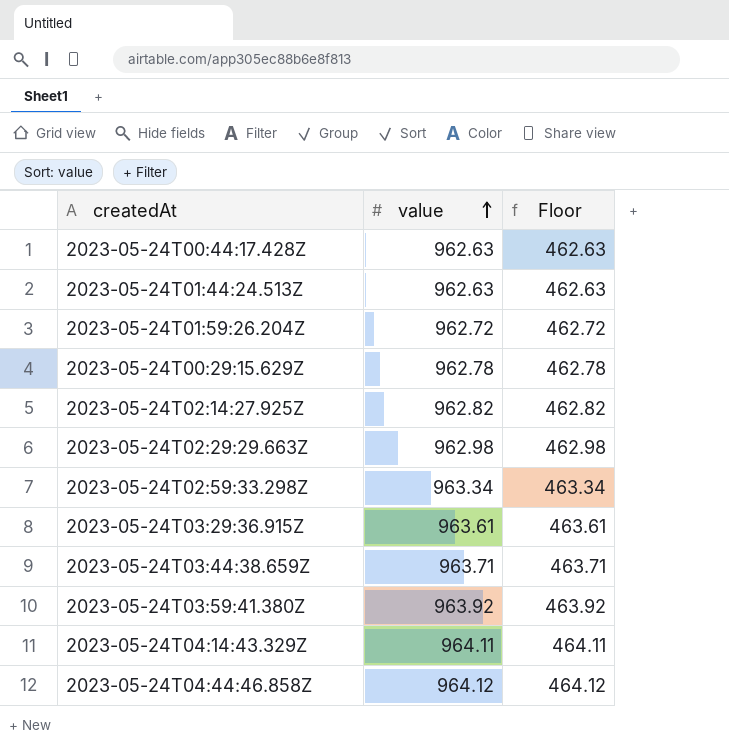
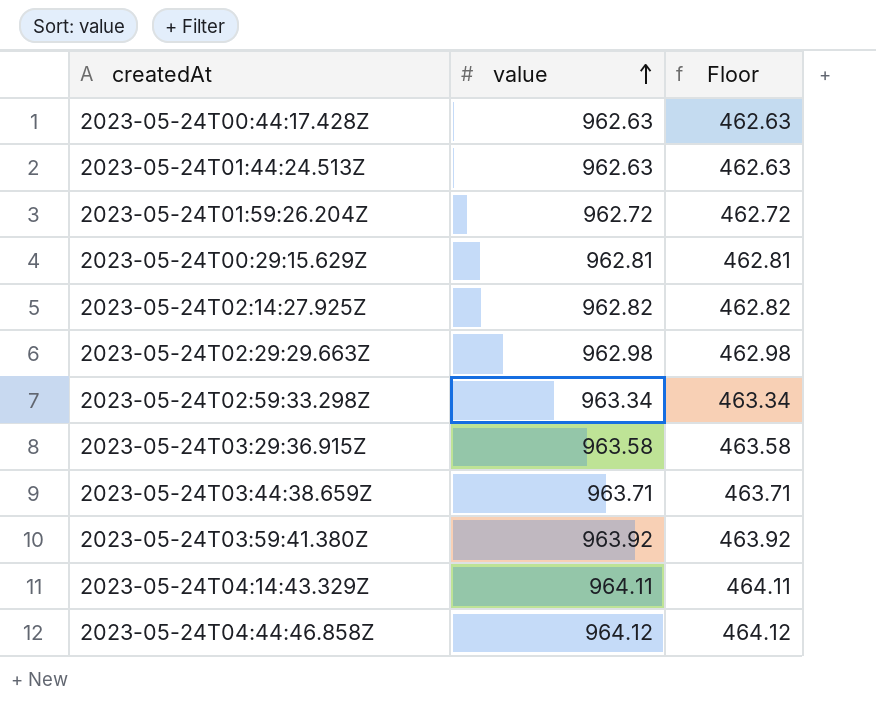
2023-05-24T00:29:15.629Z | value: 962.78 -> 962.81
2023-05-24T00:29:15.629Z | Floor: 462.78 -> 462.81
2023-05-24T03:29:36.915Z | value: 963.61 -> 963.58
2023-05-24T03:29:36.915Z | Floor: 463.61 -> 463.58

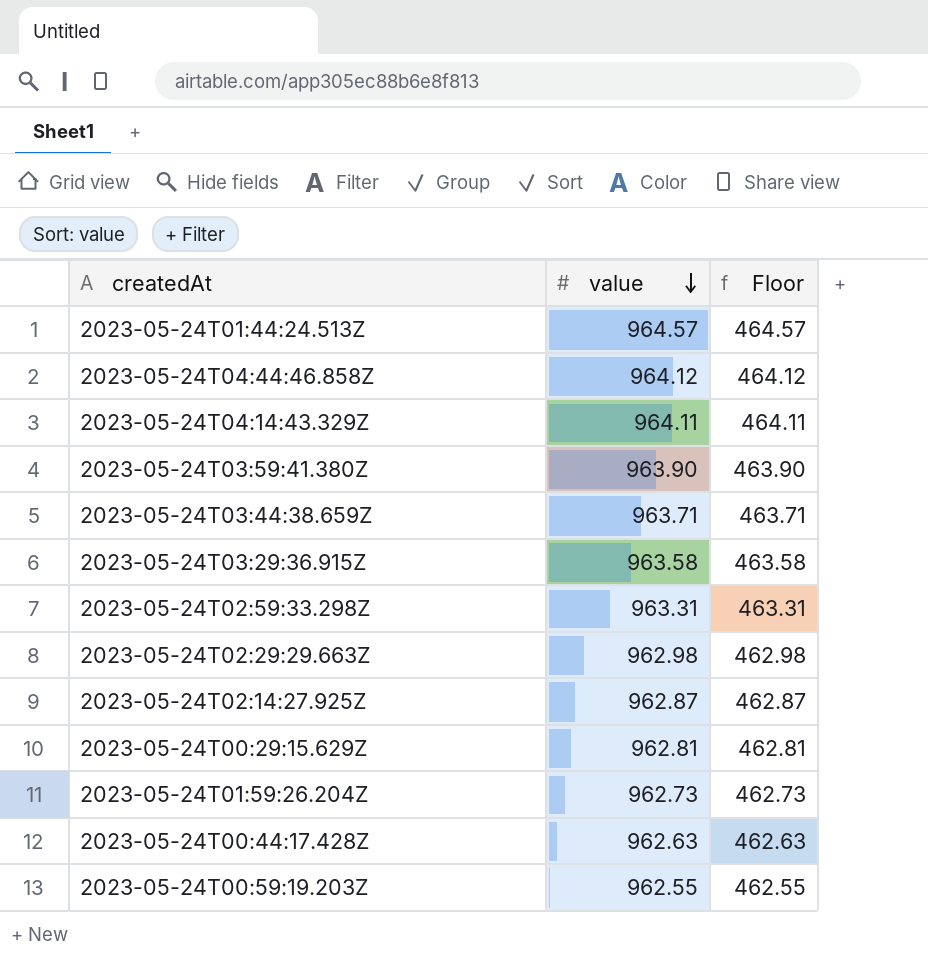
row order: value ascending -> value descending
2023-05-24T01:44:24.513Z | value: 962.63 -> 964.57
2023-05-24T01:44:24.513Z | Floor: 462.63 -> 464.57
2023-05-24T03:59:41.380Z | value: 963.92 -> 963.90
2023-05-24T03:59:41.380Z | Floor: 463.92 -> 463.90
2023-05-24T02:59:33.298Z | value: 963.34 -> 963.31
2023-05-24T02:59:33.298Z | Floor: 463.34 -> 463.31
2023-05-24T02:14:27.925Z | value: 962.82 -> 962.87
2023-05-24T02:14:27.925Z | Floor: 462.82 -> 462.87
2023-05-24T01:59:26.204Z | value: 962.72 -> 962.73
2023-05-24T01:59:26.204Z | Floor: 462.72 -> 462.73
row 2023-05-24T00:59:19.203Z: none -> 962.55 | 462.55

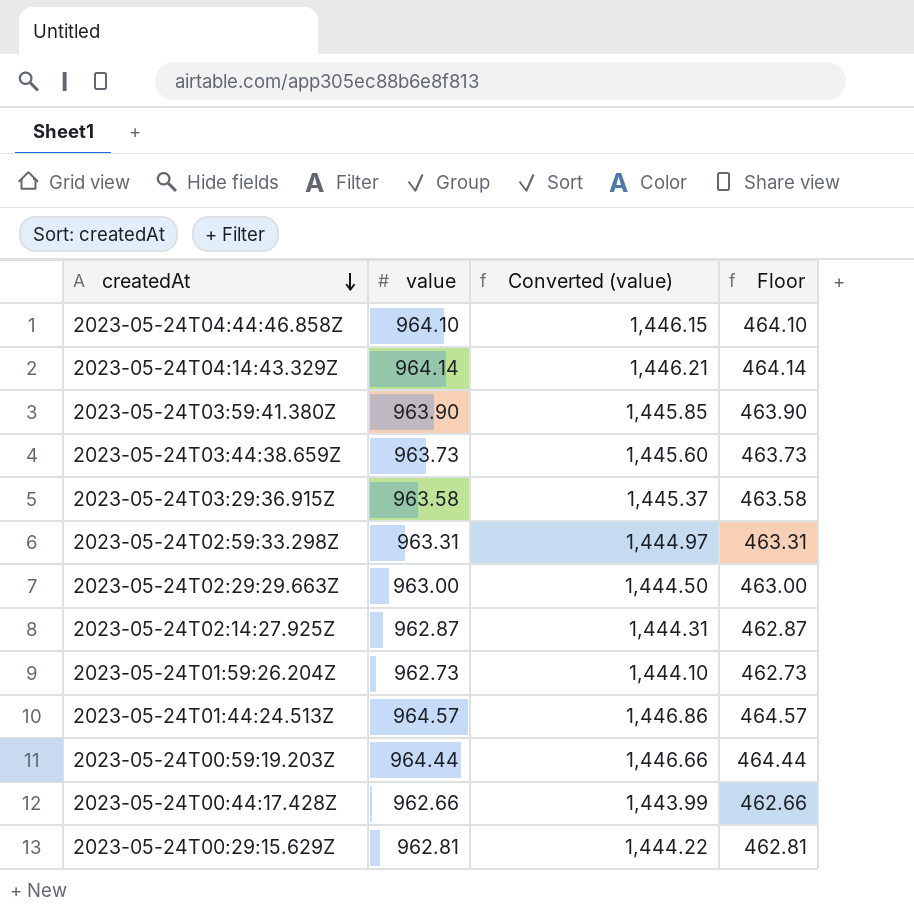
row order: value descending -> createdAt descending
column Converted (value) | formula: none -> [value] * 1.5
2023-05-24T04:44:46.858Z | value: 964.12 -> 964.10
2023-05-24T04:44:46.858Z | Floor: 464.12 -> 464.10
2023-05-24T04:14:43.329Z | value: 964.11 -> 964.14
2023-05-24T04:14:43.329Z | Floor: 464.11 -> 464.14
2023-05-24T03:44:38.659Z | value: 963.71 -> 963.73
2023-05-24T03:44:38.659Z | Floor: 463.71 -> 463.73
2023-05-24T02:29:29.663Z | value: 962.98 -> 963.00
2023-05-24T02:29:29.663Z | Floor: 462.98 -> 463.00
2023-05-24T00:59:19.203Z | value: 962.55 -> 964.44
2023-05-24T00:59:19.203Z | Floor: 462.55 -> 464.44
2023-05-24T00:44:17.428Z | value: 962.63 -> 962.66
2023-05-24T00:44:17.428Z | Floor: 462.63 -> 462.66

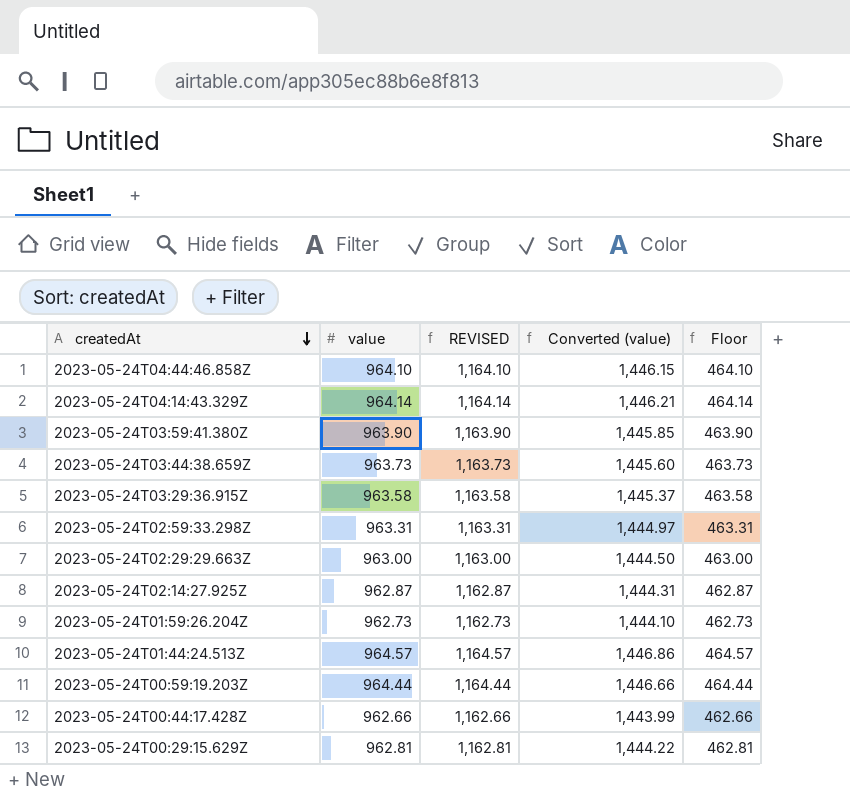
column REVISED | formula: none -> [value] + 200

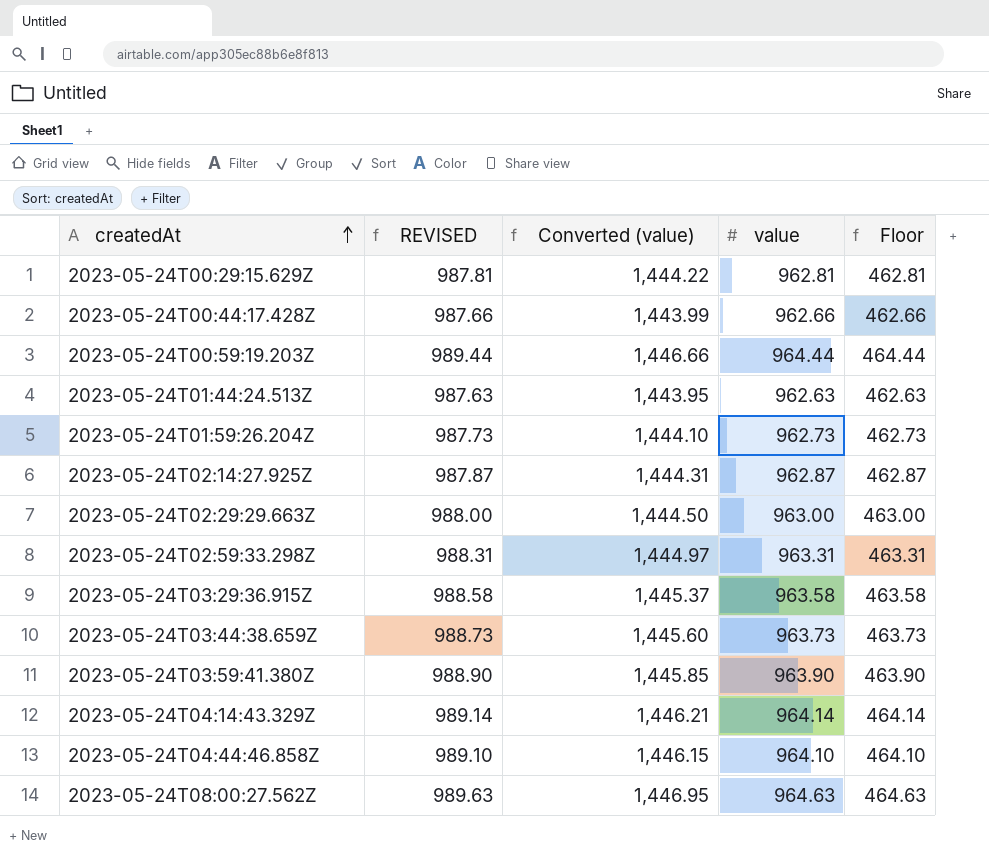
row order: createdAt descending -> createdAt ascending
column REVISED | formula: [value] + 200 -> [value] + 25
column value | position: 2 -> 4
2023-05-24T01:44:24.513Z | Converted (value): 1,446.86 -> 1,443.95
2023-05-24T01:44:24.513Z | value: 964.57 -> 962.63
2023-05-24T01:44:24.513Z | Floor: 464.57 -> 462.63
row 2023-05-24T08:00:27.562Z: none -> 989.63 | 1,446.95 | 964.63 | 464.63

